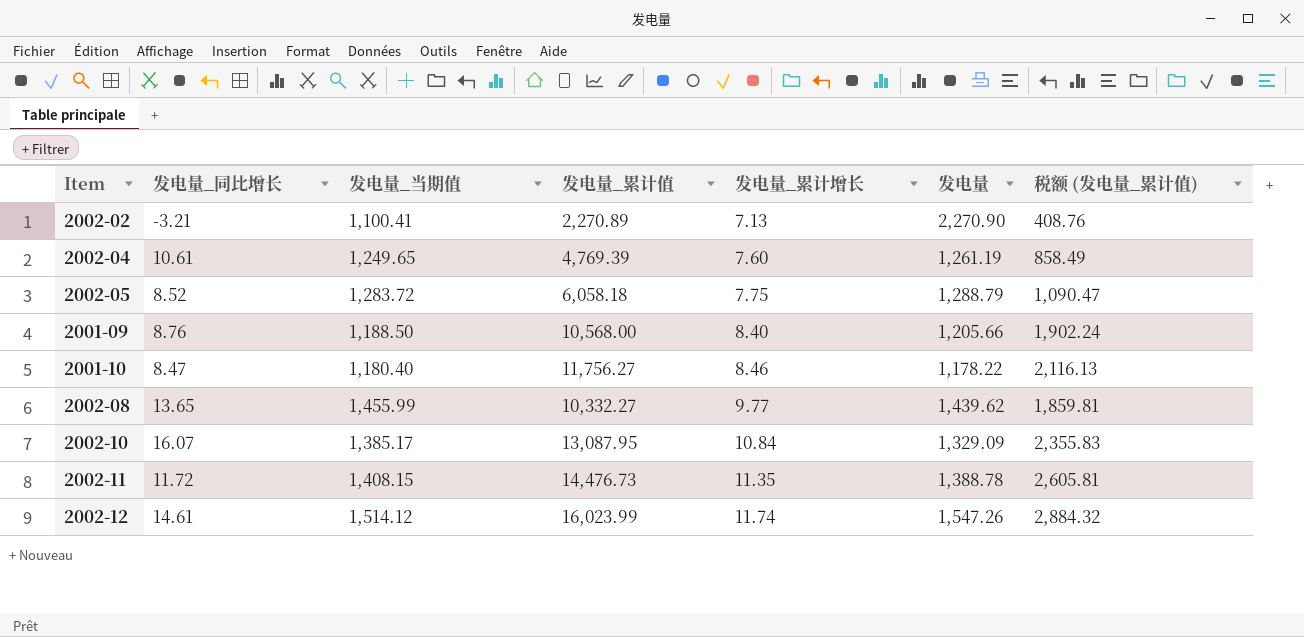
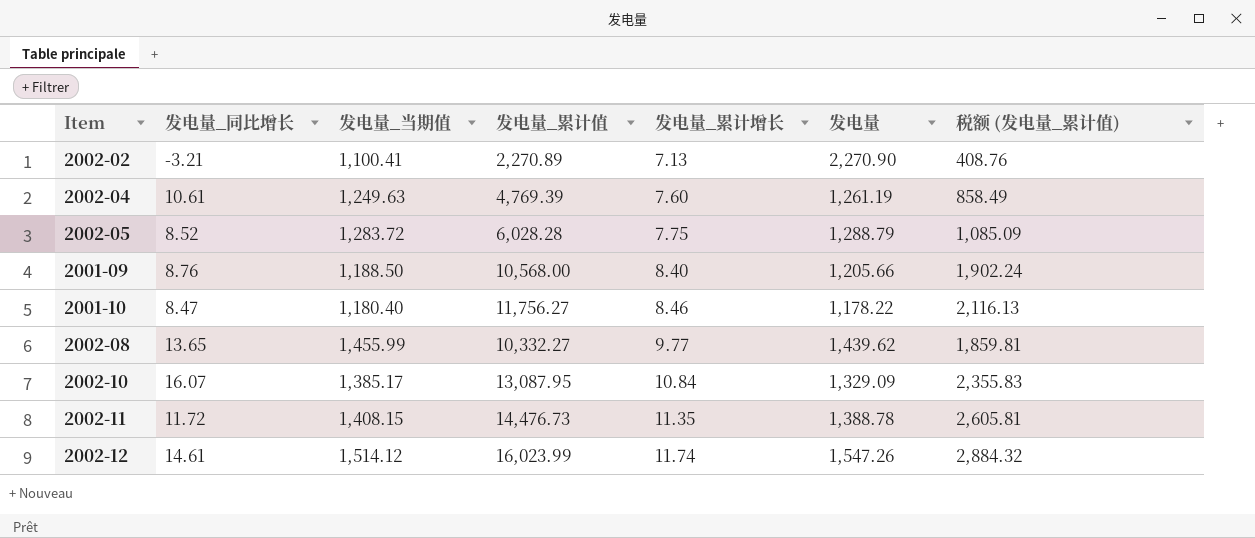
2002-04 | 发电量_当期值: 1,249.65 -> 1,249.63
2002-05 | 发电量_累计值: 6,058.18 -> 6,028.28
2002-05 | 税额 (发电量_累计值): 1,090.47 -> 1,085.09

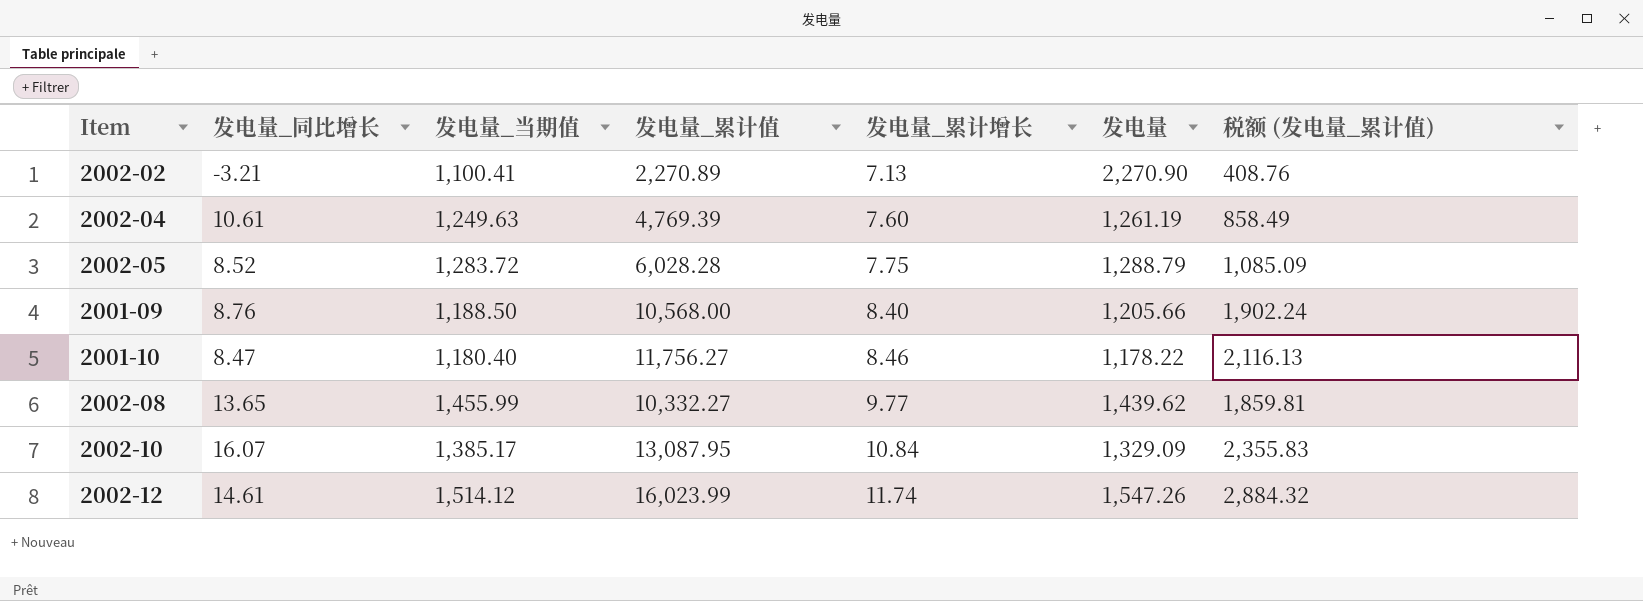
row 2002-11: 11.72 | 1,408.15 | 14,476.73 | 11.35 | 1,388.78 | 2,605.81 -> none

